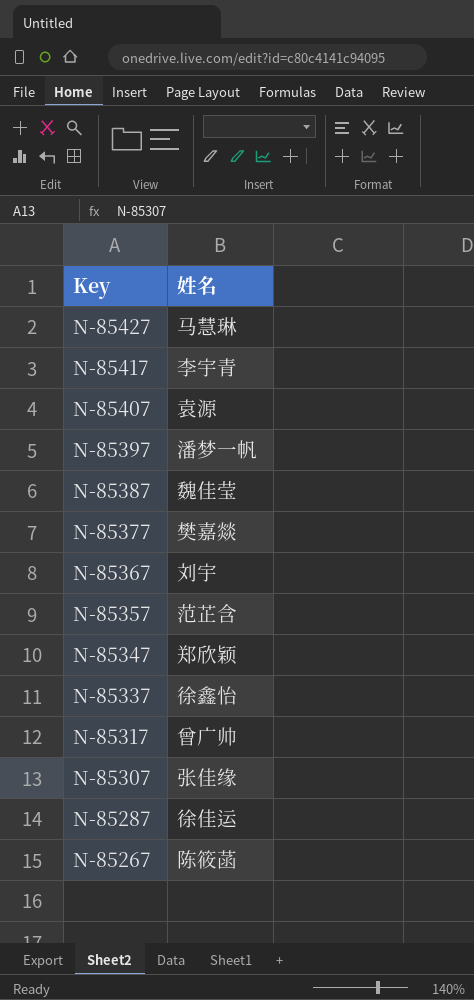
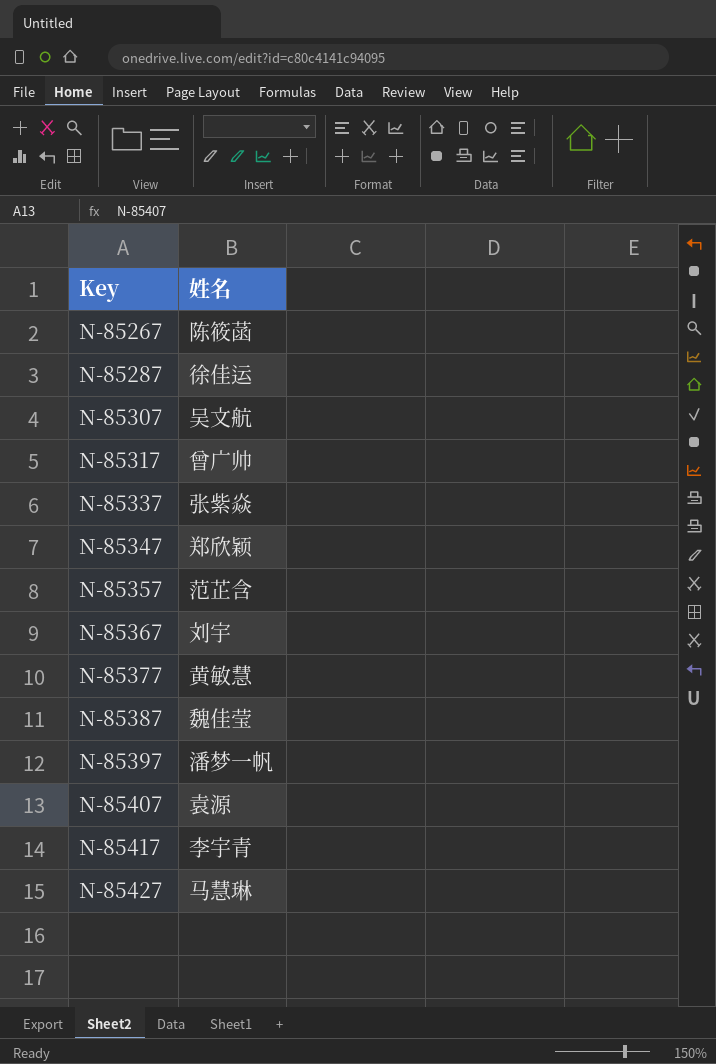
row order: Key descending -> Key ascending
N-85307 | 姓名: 张佳缘 -> 吴文航
N-85337 | 姓名: 徐鑫怡 -> 张紫焱
N-85377 | 姓名: 樊嘉燚 -> 黄敏慧

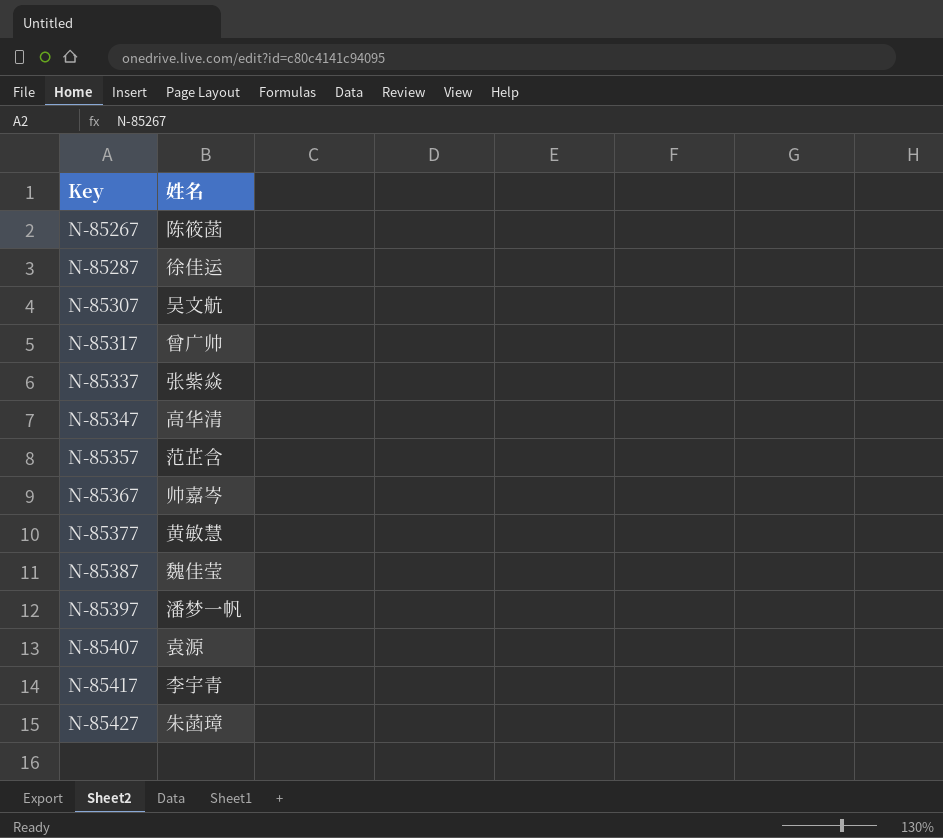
N-85347 | 姓名: 郑欣颖 -> 高华清
N-85367 | 姓名: 刘宇 -> 帅嘉岑
N-85427 | 姓名: 马慧琳 -> 朱菡璋

